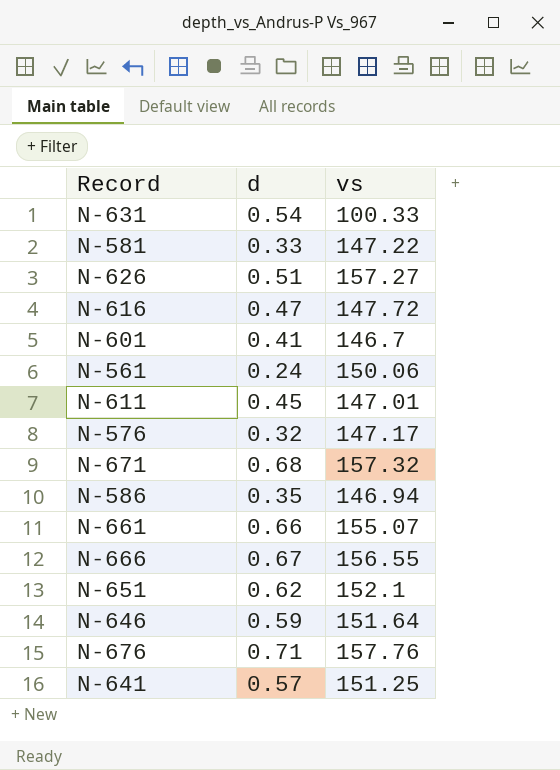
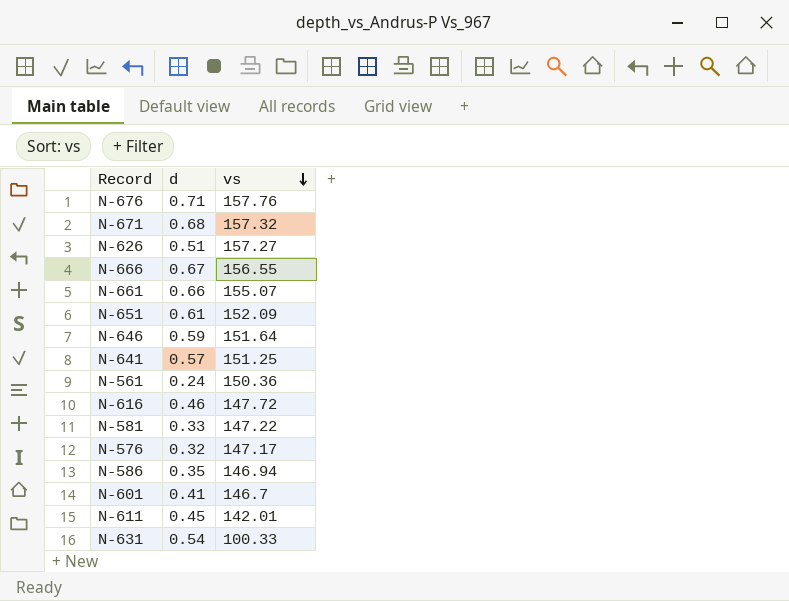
row order: none -> vs descending
N-651 | d: 0.62 -> 0.61
N-651 | vs: 152.1 -> 152.09
N-561 | vs: 150.06 -> 150.36
N-616 | d: 0.47 -> 0.46
N-611 | vs: 147.01 -> 142.01

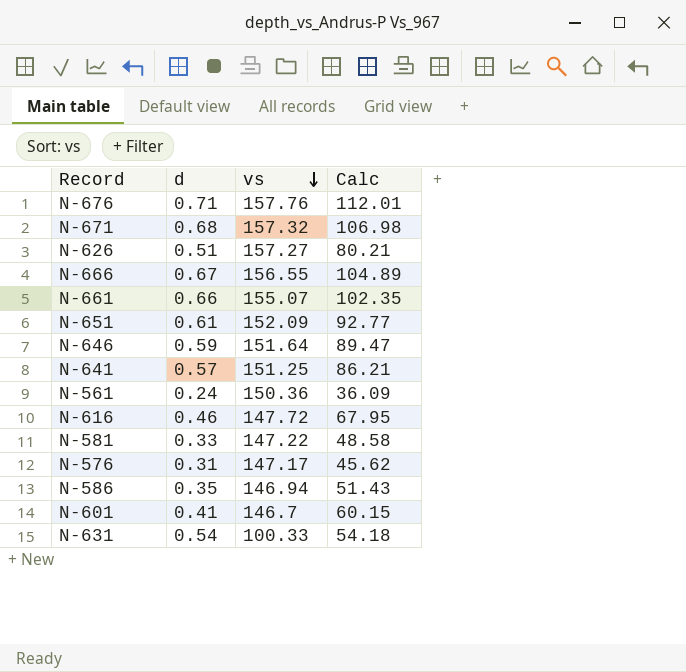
column Calc | formula: none -> [d] * [vs]
row N-611: 0.45 | 142.01 -> none
N-576 | d: 0.32 -> 0.31

